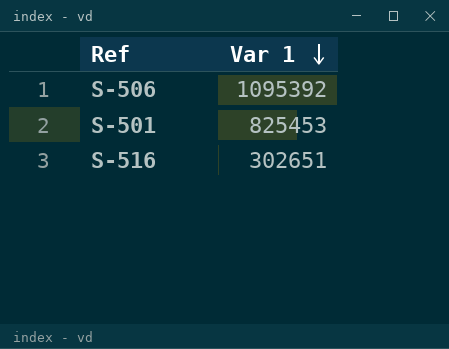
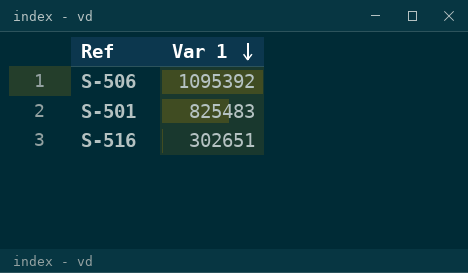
S-501 | Var 1: 825453 -> 825483

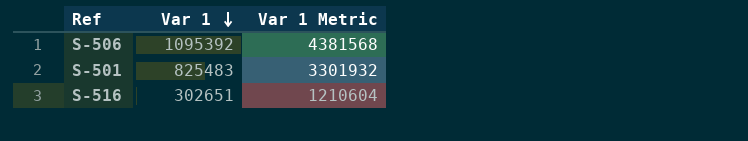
column Var 1 Metric | formula: none -> [Var 1] * 4

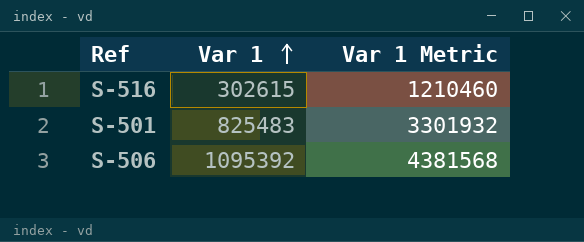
row order: Var 1 descending -> Var 1 ascending
S-516 | Var 1: 302651 -> 302615
S-516 | Var 1 Metric: 1210604 -> 1210460

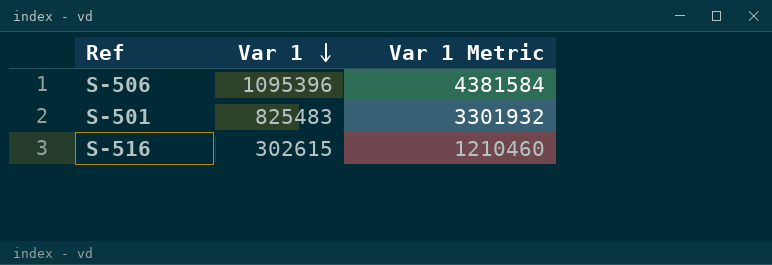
row order: Var 1 ascending -> Var 1 descending
S-506 | Var 1: 1095392 -> 1095396
S-506 | Var 1 Metric: 4381568 -> 4381584

